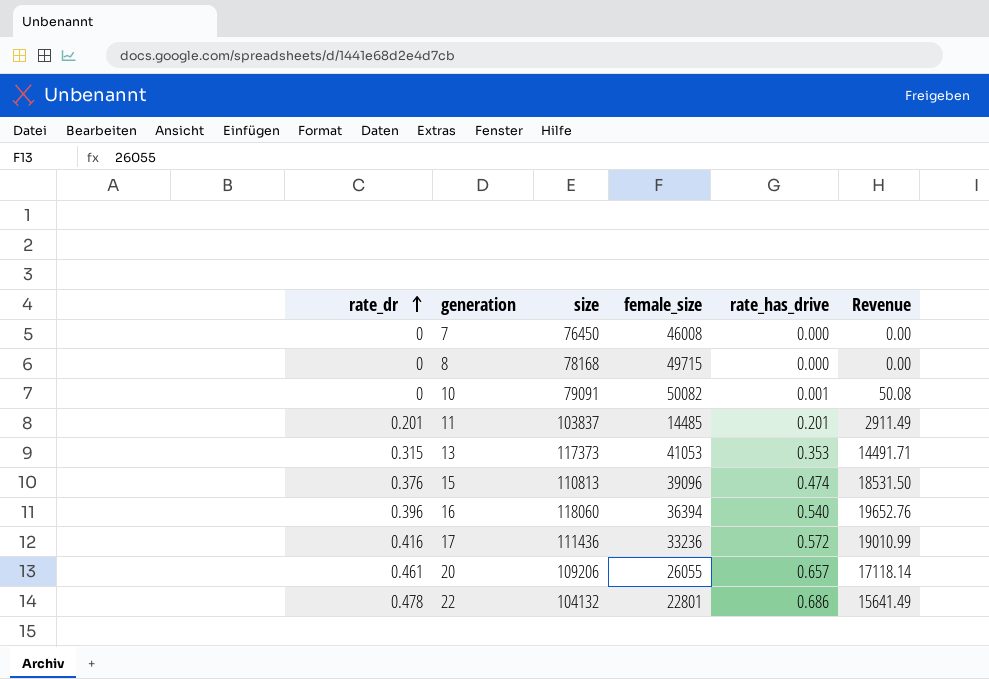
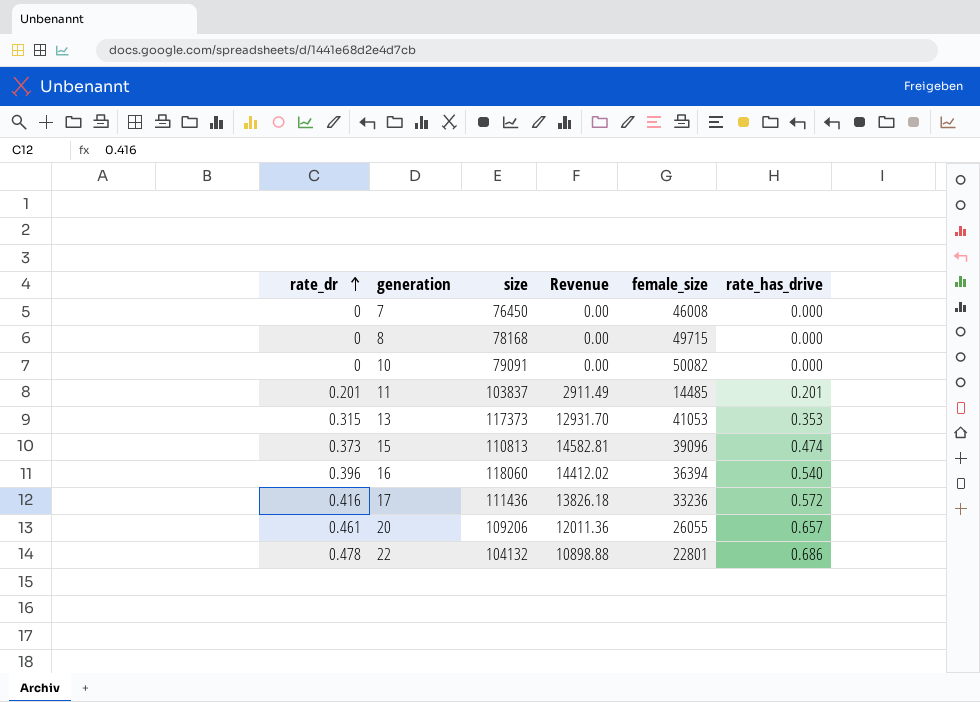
column Revenue | formula: [female_size] * [rate_has_drive] -> [rate_dr] * [female_size]
column Revenue | position: 6 -> 4
10 | rate_has_drive: 0.001 -> 0.000
15 | rate_dr: 0.376 -> 0.373

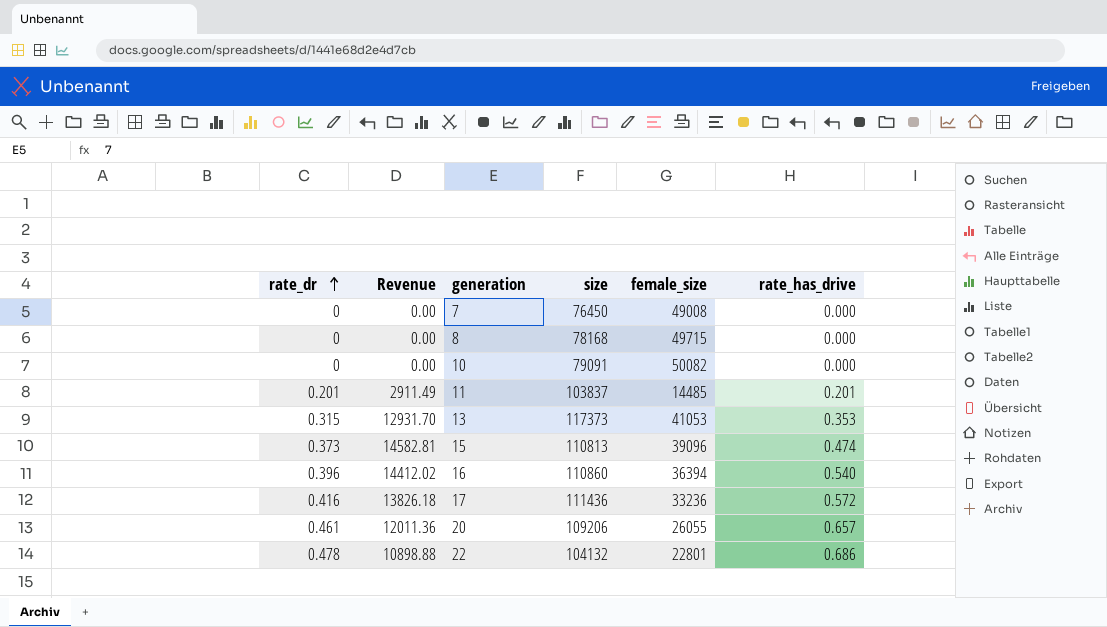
column Revenue | position: 4 -> 2
7 | female_size: 46008 -> 49008
16 | size: 118060 -> 110860

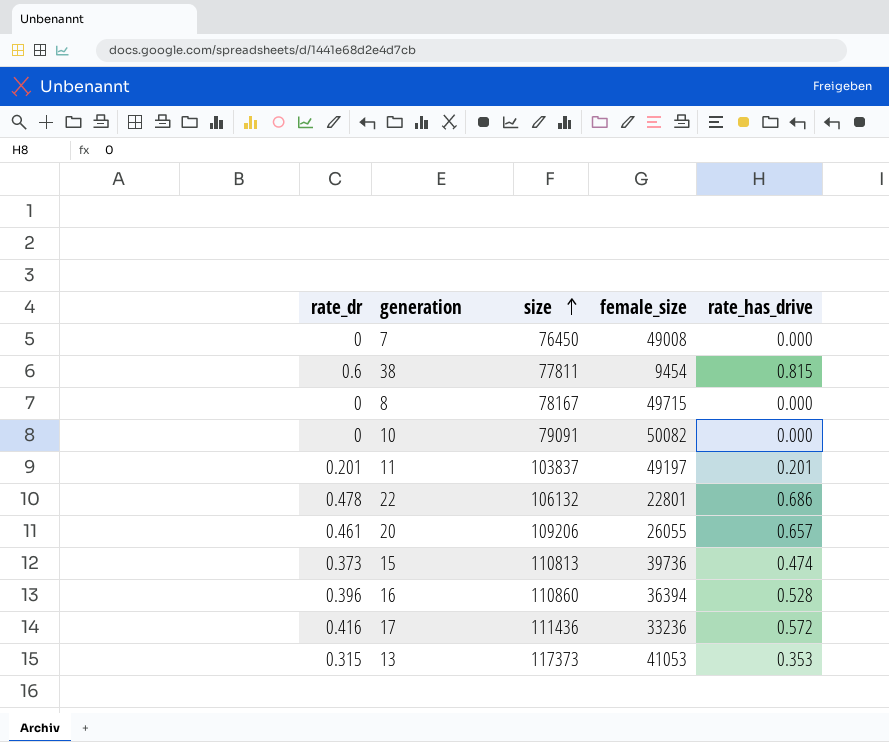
row order: rate_dr ascending -> size ascending
column Revenue | formula: [rate_dr] * [female_size] -> none
row 38: none -> 0.6 | 77811 | 9454 | 0.815
8 | size: 78168 -> 78167
11 | female_size: 14485 -> 49197
22 | size: 104132 -> 106132
15 | female_size: 39096 -> 39736
16 | rate_has_drive: 0.540 -> 0.528

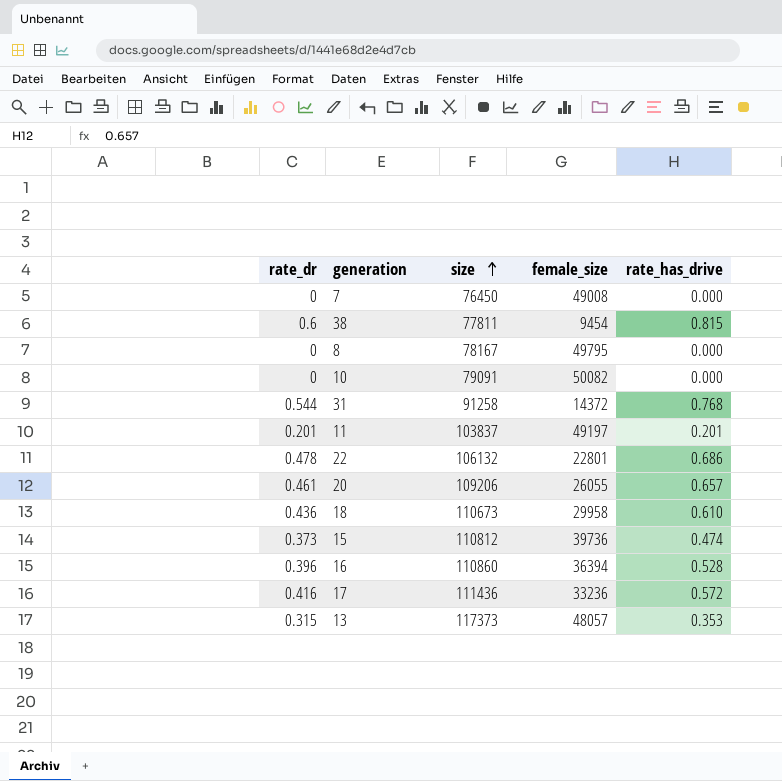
8 | female_size: 49715 -> 49795
row 31: none -> 0.544 | 91258 | 14372 | 0.768
row 18: none -> 0.436 | 110673 | 29958 | 0.610
15 | size: 110813 -> 110812
13 | female_size: 41053 -> 48057

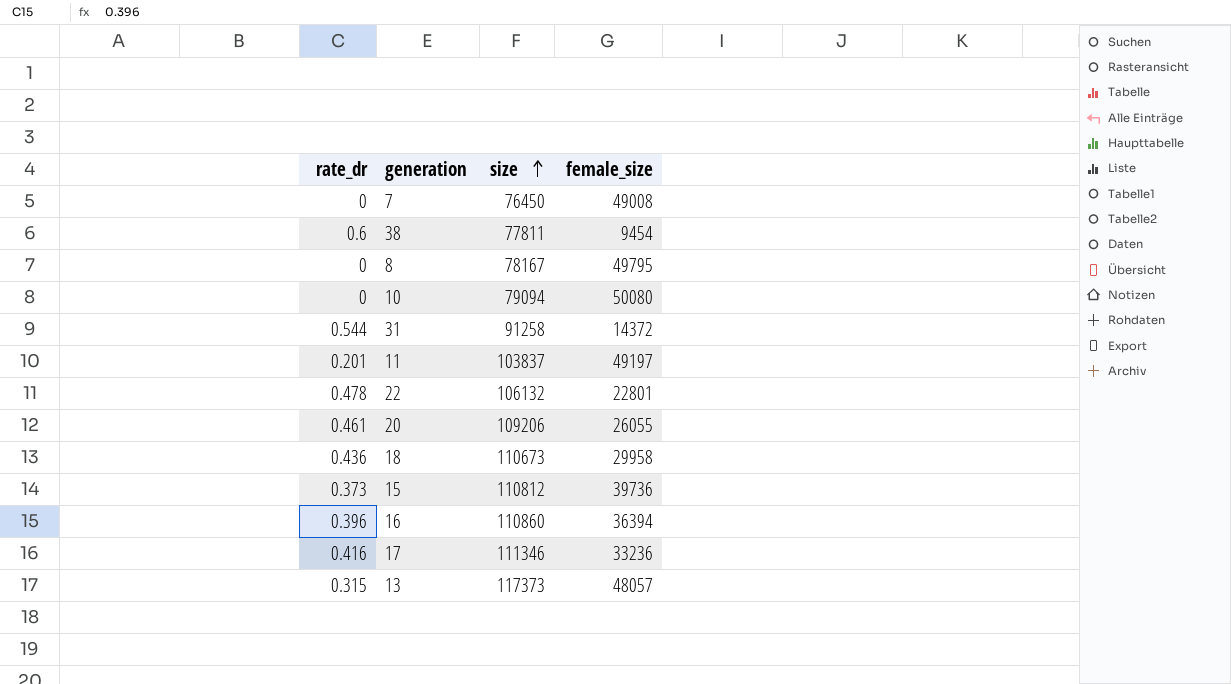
column rate_has_drive | position: 5 -> none
10 | size: 79091 -> 79094
10 | female_size: 50082 -> 50080
17 | size: 111436 -> 111346

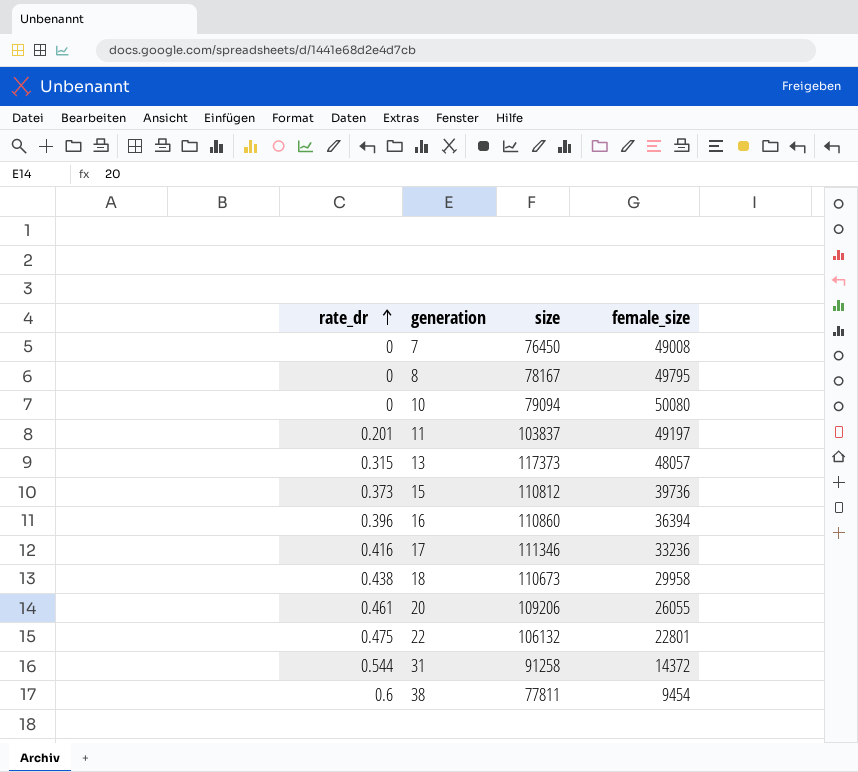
row order: size ascending -> rate_dr ascending
18 | rate_dr: 0.436 -> 0.438
22 | rate_dr: 0.478 -> 0.475

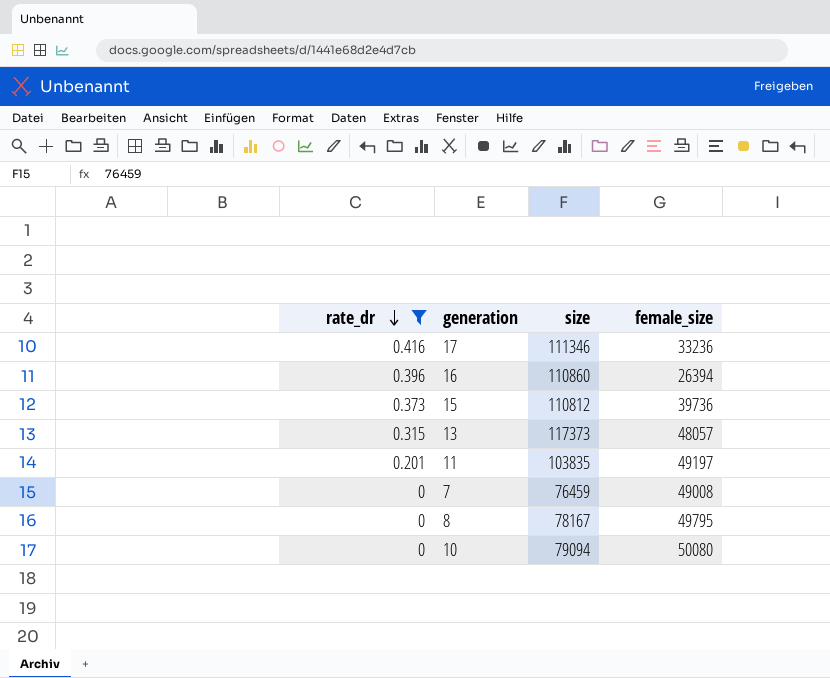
filter: none -> rate_dr <= 0.416
row order: rate_dr ascending -> rate_dr descending
16 | female_size: 36394 -> 26394
11 | size: 103837 -> 103835
7 | size: 76450 -> 76459

